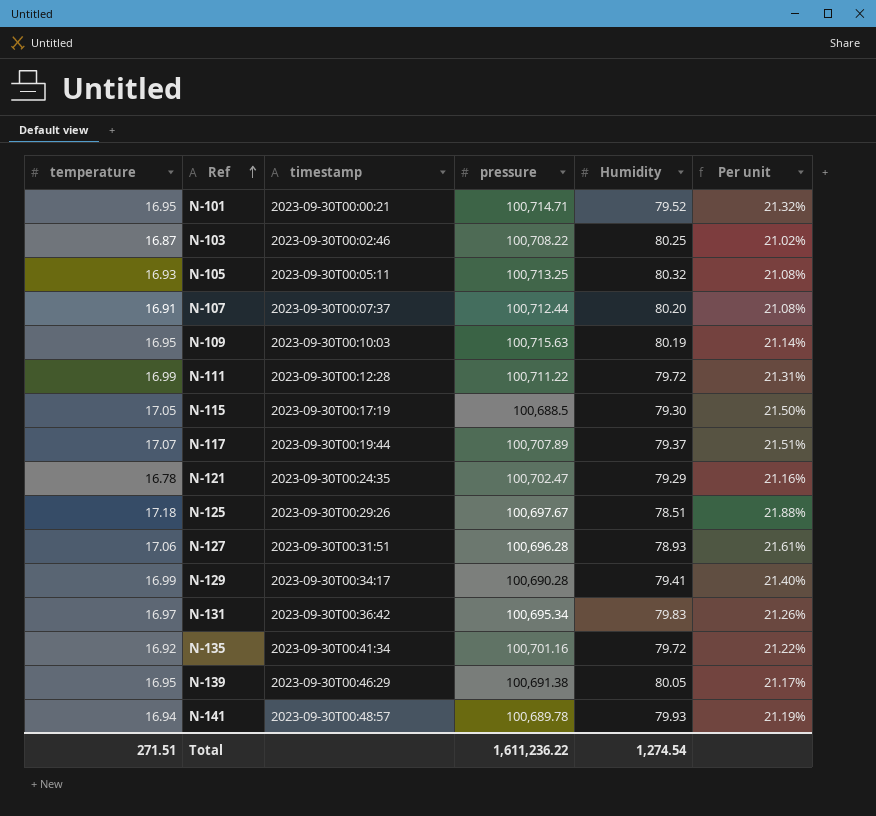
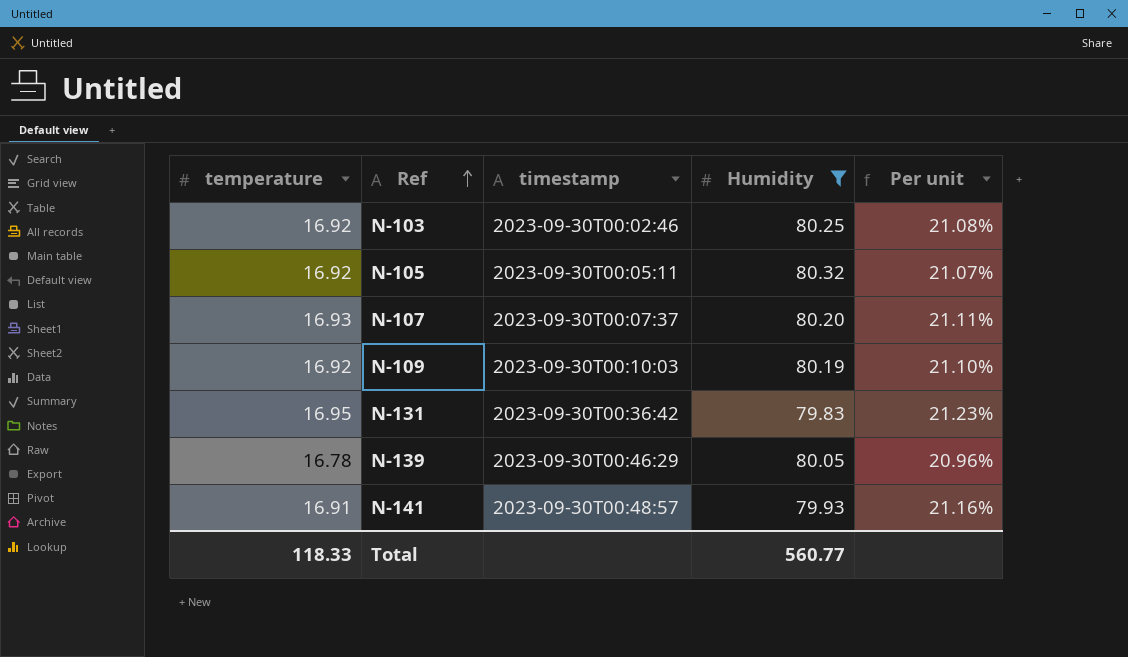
filter: none -> Humidity >= 79.83
column pressure | position: 4 -> none
N-103 | temperature: 16.87 -> 16.92
N-103 | Per unit: 21.02% -> 21.08%
N-105 | temperature: 16.93 -> 16.92
N-105 | Per unit: 21.08% -> 21.07%
N-107 | temperature: 16.91 -> 16.93
N-107 | Per unit: 21.08% -> 21.11%
N-109 | temperature: 16.95 -> 16.92
N-109 | Per unit: 21.14% -> 21.10%
N-131 | temperature: 16.97 -> 16.95
N-131 | Per unit: 21.26% -> 21.23%
N-139 | temperature: 16.95 -> 16.78
N-139 | Per unit: 21.17% -> 20.96%
N-141 | temperature: 16.94 -> 16.91
N-141 | Per unit: 21.19% -> 21.16%
Total | temperature: 271.51 -> 118.33
Total | Humidity: 1,274.54 -> 560.77

